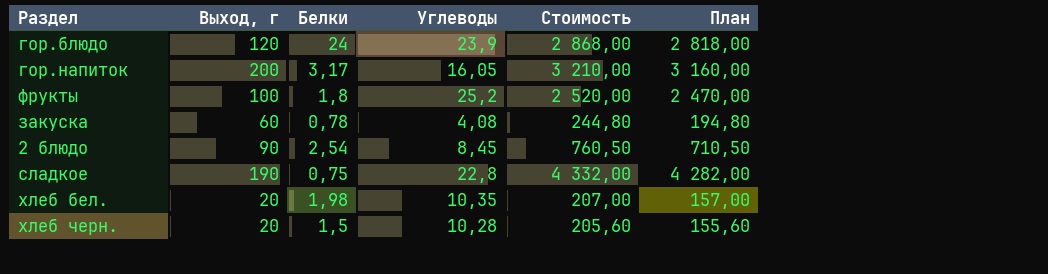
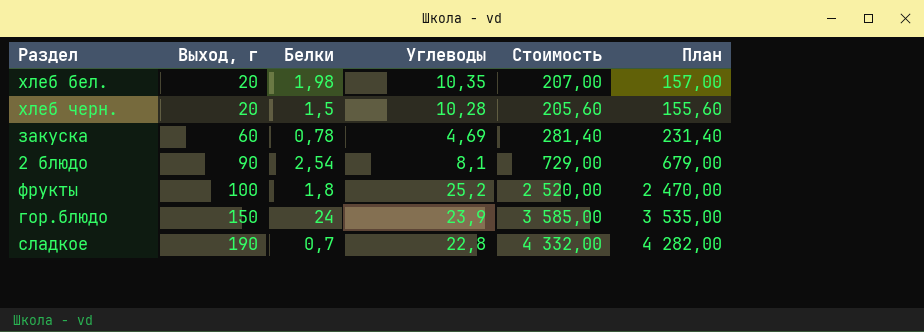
row order: none -> Выход, г ascending
row гор.напиток: 200 | 3,17 | 16,05 | 3 210,00 | 3 160,00 -> none
закуска | Углеводы: 4,08 -> 4,69
закуска | Стоимость: 244,80 -> 281,40
закуска | План: 194,80 -> 231,40
2 блюдо | Углеводы: 8,45 -> 8,1
2 блюдо | Стоимость: 760,50 -> 729,00
2 блюдо | План: 710,50 -> 679,00
гор.блюдо | Выход, г: 120 -> 150
гор.блюдо | Стоимость: 2 868,00 -> 3 585,00
гор.блюдо | План: 2 818,00 -> 3 535,00
сладкое | Белки: 0,75 -> 0,7

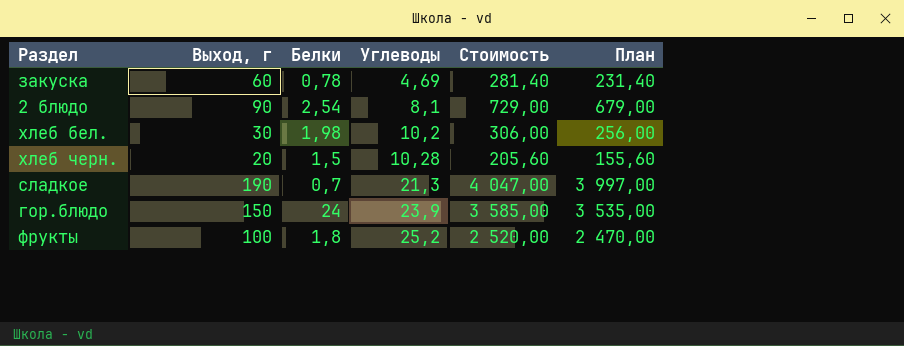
row order: Выход, г ascending -> Углеводы ascending
хлеб бел. | Выход, г: 20 -> 30
хлеб бел. | Углеводы: 10,35 -> 10,2
хлеб бел. | Стоимость: 207,00 -> 306,00
хлеб бел. | План: 157,00 -> 256,00
сладкое | Углеводы: 22,8 -> 21,3
сладкое | Стоимость: 4 332,00 -> 4 047,00
сладкое | План: 4 282,00 -> 3 997,00

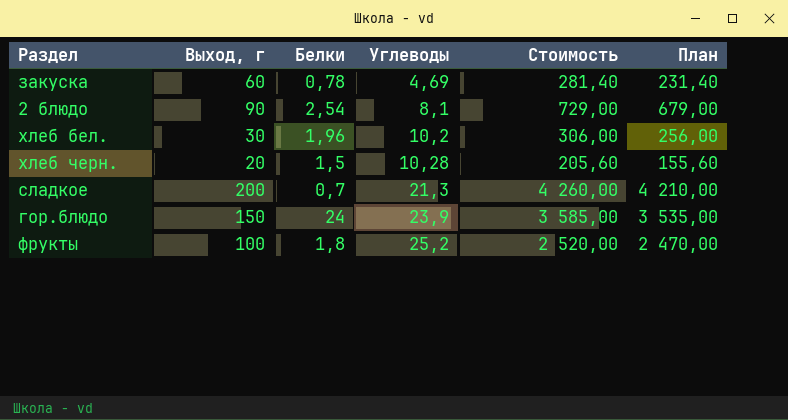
хлеб бел. | Белки: 1,98 -> 1,96
сладкое | Выход, г: 190 -> 200
сладкое | Стоимость: 4 047,00 -> 4 260,00
сладкое | План: 3 997,00 -> 4 210,00

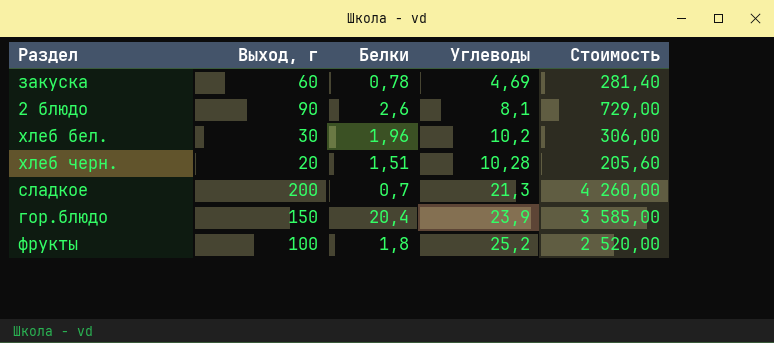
column План | formula: [Стоимость] - 50 -> none
2 блюдо | Белки: 2,54 -> 2,6
хлеб черн. | Белки: 1,5 -> 1,51
гор.блюдо | Белки: 24 -> 20,4

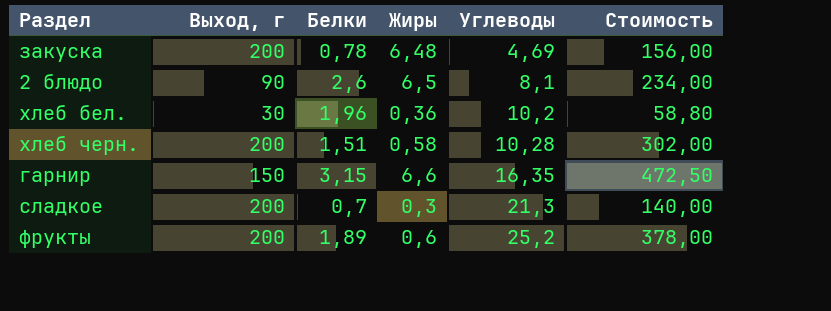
column Жиры | position: none -> 4
column Стоимость | formula: [Выход, г] * [Углеводы] -> [Выход, г] * [Белки]
row гор.блюдо: 150 | 20,4 | 23,9 | 3 585,00 -> none
закуска | Выход, г: 60 -> 200
хлеб черн. | Выход, г: 20 -> 200
row гарнир: none -> 150 | 3,15 | 6,6 | 16,35 | 472,50
фрукты | Выход, г: 100 -> 200
фрукты | Белки: 1,8 -> 1,89

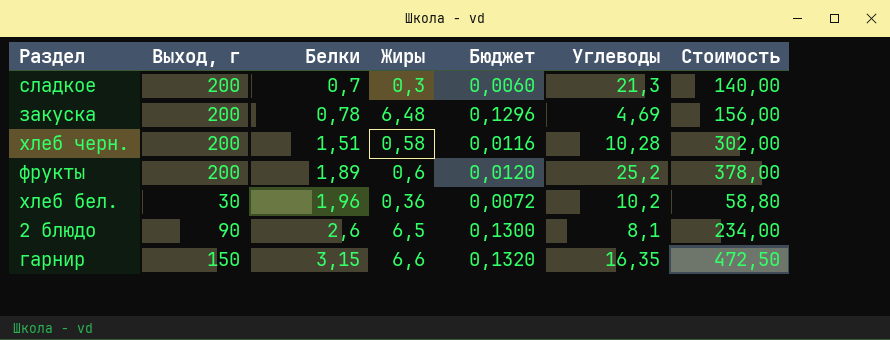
row order: Углеводы ascending -> Белки ascending
column Бюджет | formula: none -> [Жиры] * 0,02

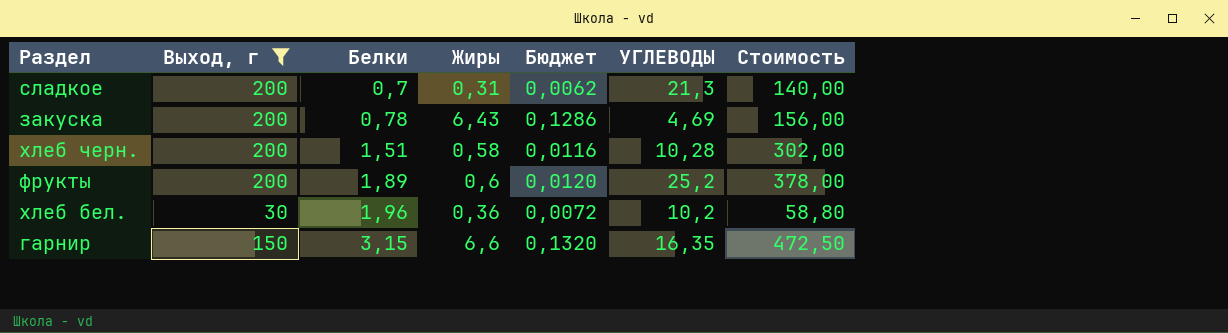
filter: none -> Выход, г != 90
column name: Углеводы -> УГЛЕВОДЫ
сладкое | Жиры: 0,3 -> 0,31
сладкое | Бюджет: 0,0060 -> 0,0062
закуска | Жиры: 6,48 -> 6,43
закуска | Бюджет: 0,1296 -> 0,1286

